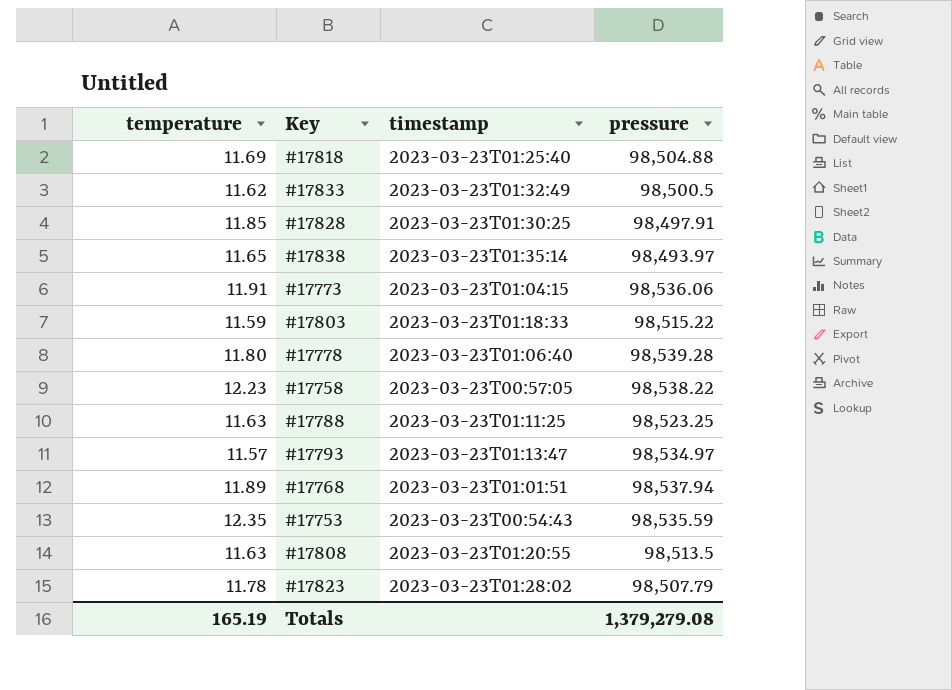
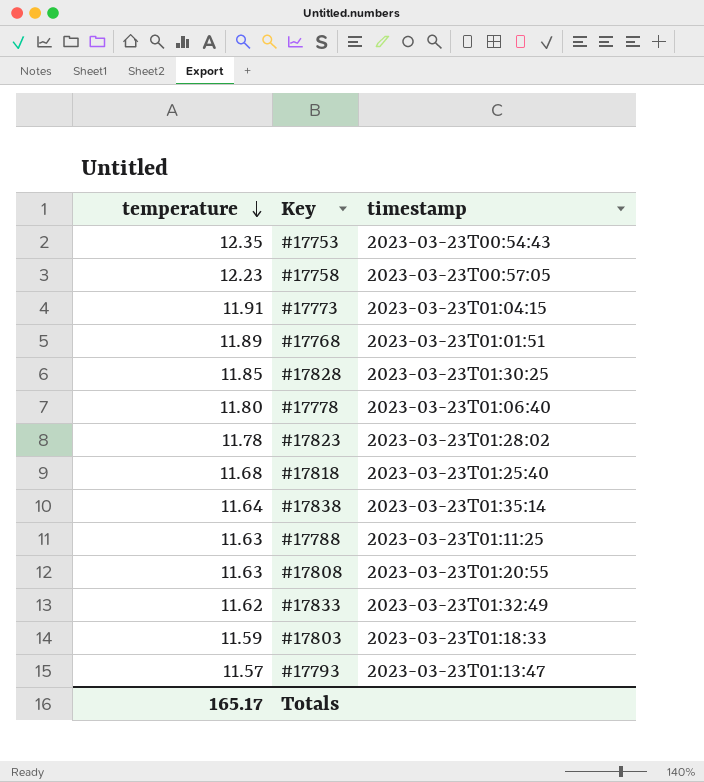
row order: none -> temperature descending
column pressure | position: 4 -> none
#17818 | temperature: 11.69 -> 11.68
#17838 | temperature: 11.65 -> 11.64
Totals | temperature: 165.19 -> 165.17

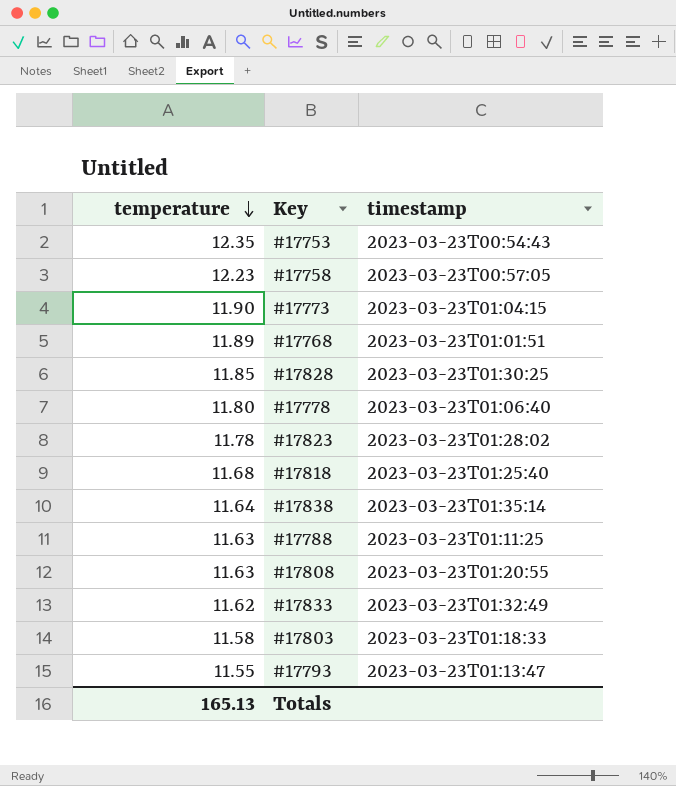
#17773 | temperature: 11.91 -> 11.90
#17803 | temperature: 11.59 -> 11.58
#17793 | temperature: 11.57 -> 11.55
Totals | temperature: 165.17 -> 165.13

